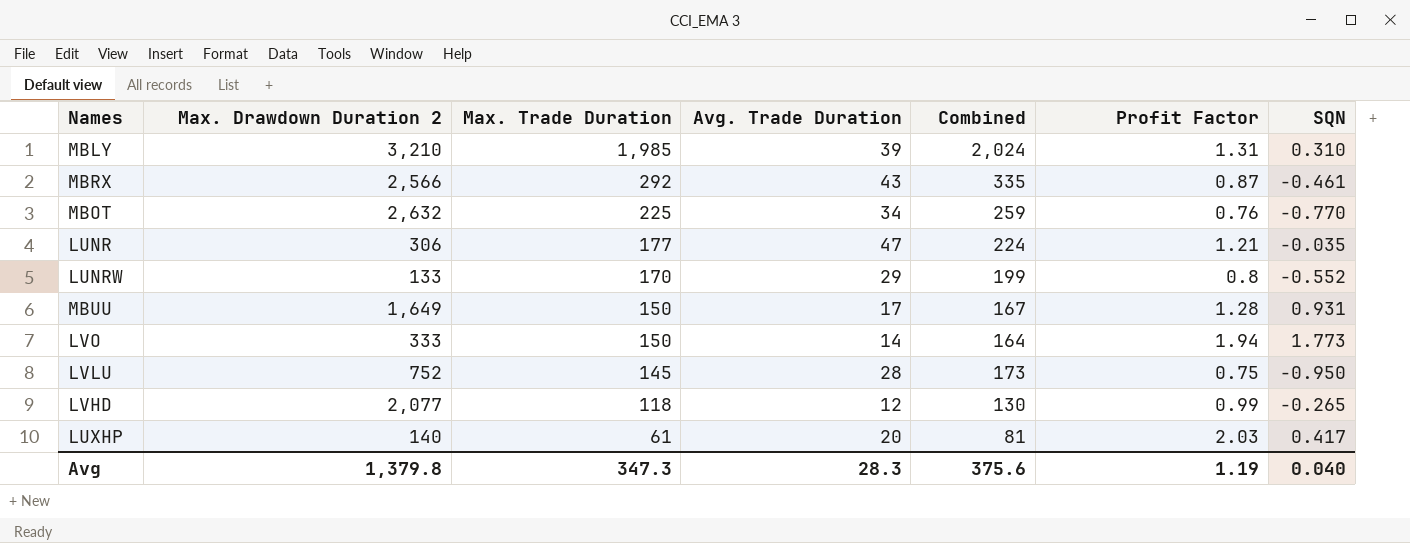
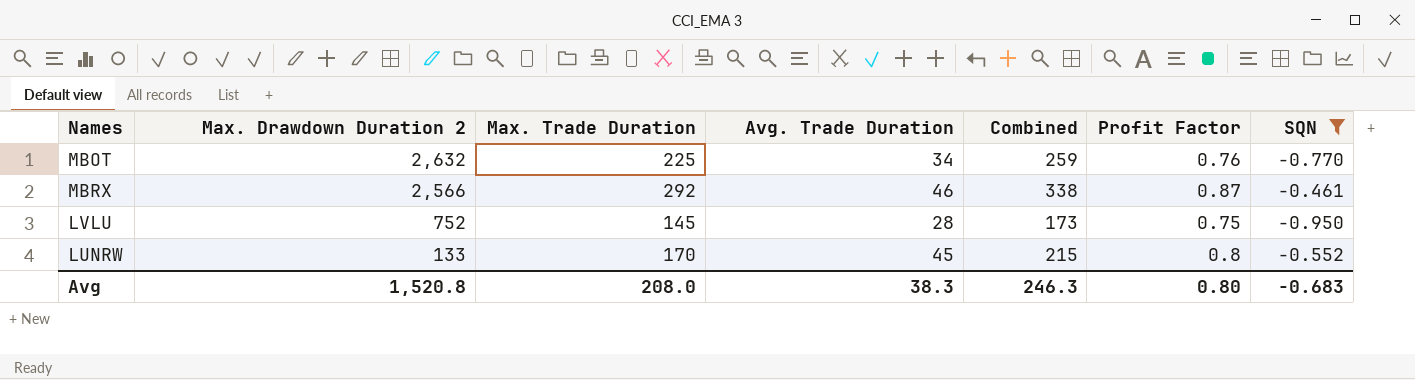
filter: none -> SQN <= -0.461
row order: Max. Trade Duration descending -> Max. Drawdown Duration 2 descending
MBRX | Avg. Trade Duration: 43 -> 46
MBRX | Combined: 335 -> 338
LUNRW | Avg. Trade Duration: 29 -> 45
LUNRW | Combined: 199 -> 215
Avg | Max. Drawdown Duration 2: 1,379.8 -> 1,520.8
Avg | Max. Trade Duration: 347.3 -> 208.0
Avg | Avg. Trade Duration: 28.3 -> 38.3
Avg | Combined: 375.6 -> 246.3
Avg | Profit Factor: 1.19 -> 0.80
Avg | SQN: 0.040 -> -0.683

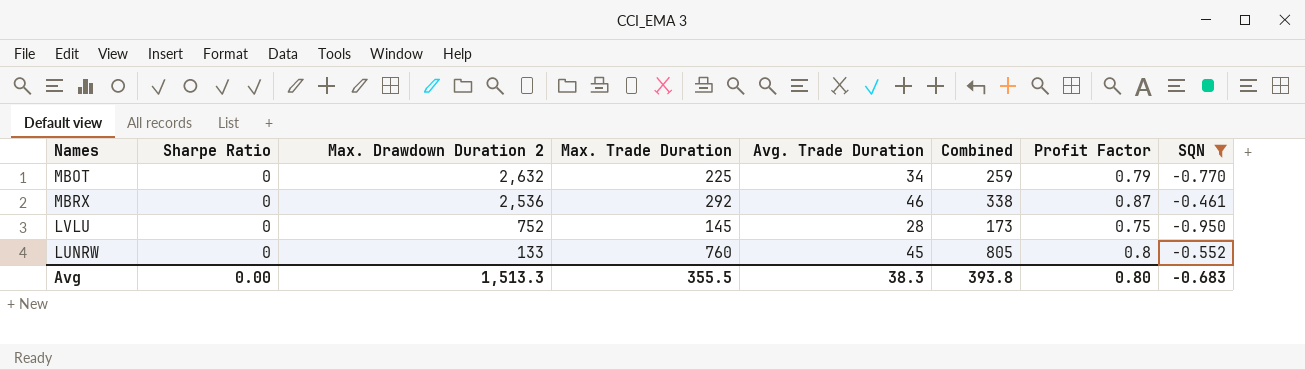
column Sharpe Ratio | position: none -> 2
MBOT | Profit Factor: 0.76 -> 0.79
MBRX | Max. Drawdown Duration 2: 2,566 -> 2,536
LUNRW | Max. Trade Duration: 170 -> 760
LUNRW | Combined: 215 -> 805
Avg | Max. Drawdown Duration 2: 1,520.8 -> 1,513.3
Avg | Max. Trade Duration: 208.0 -> 355.5
Avg | Combined: 246.3 -> 393.8

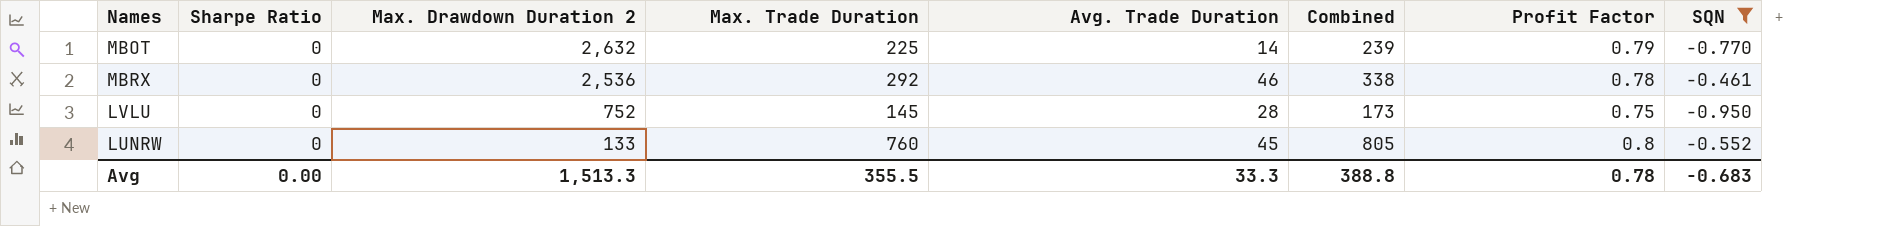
MBOT | Avg. Trade Duration: 34 -> 14
MBOT | Combined: 259 -> 239
MBRX | Profit Factor: 0.87 -> 0.78
Avg | Avg. Trade Duration: 38.3 -> 33.3
Avg | Combined: 393.8 -> 388.8
Avg | Profit Factor: 0.80 -> 0.78

